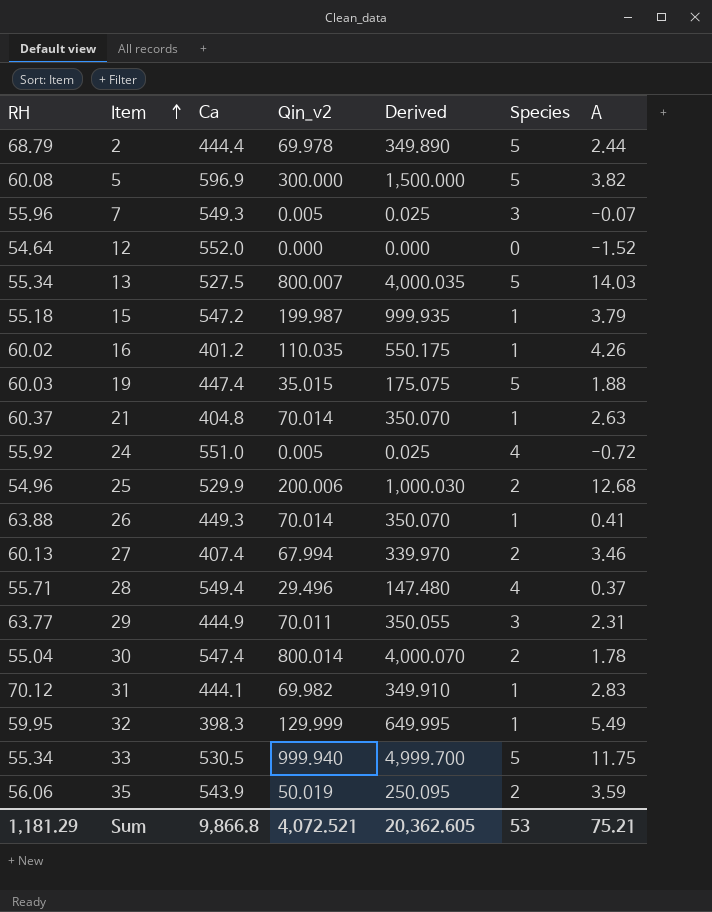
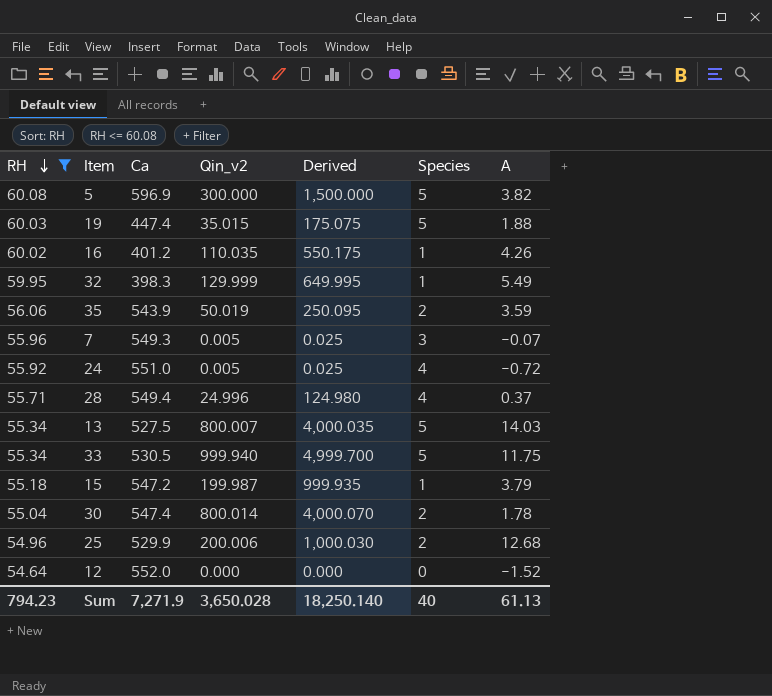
filter: none -> RH <= 60.08
row order: Item ascending -> RH descending
28 | Qin_v2: 29.496 -> 24.996
28 | Derived: 147.480 -> 124.980
Sum | RH: 1,181.29 -> 794.23
Sum | Ca: 9,866.8 -> 7,271.9
Sum | Qin_v2: 4,072.521 -> 3,650.028
Sum | Derived: 20,362.605 -> 18,250.140
Sum | Species: 53 -> 40
Sum | A: 75.21 -> 61.13

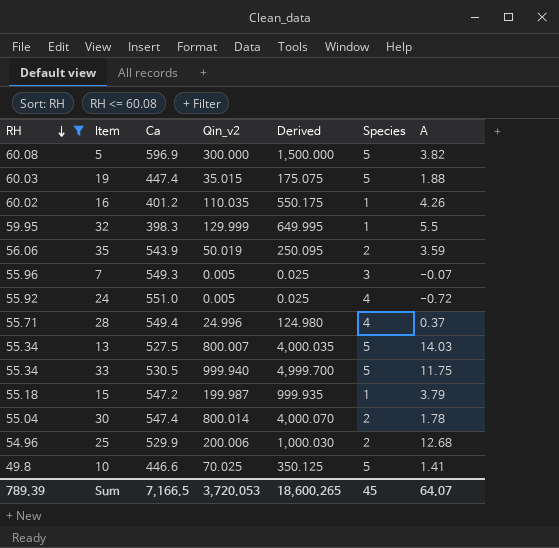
row 12: 54.64 | 552.0 | 0.000 | 0.000 | 0 | -1.52 -> none
32 | A: 5.49 -> 5.5
row 10: none -> 49.8 | 446.6 | 70.025 | 350.125 | 5 | 1.41
Sum | RH: 794.23 -> 789.39
Sum | Ca: 7,271.9 -> 7,166.5
Sum | Qin_v2: 3,650.028 -> 3,720.053
Sum | Derived: 18,250.140 -> 18,600.265
Sum | Species: 40 -> 45
Sum | A: 61.13 -> 64.07

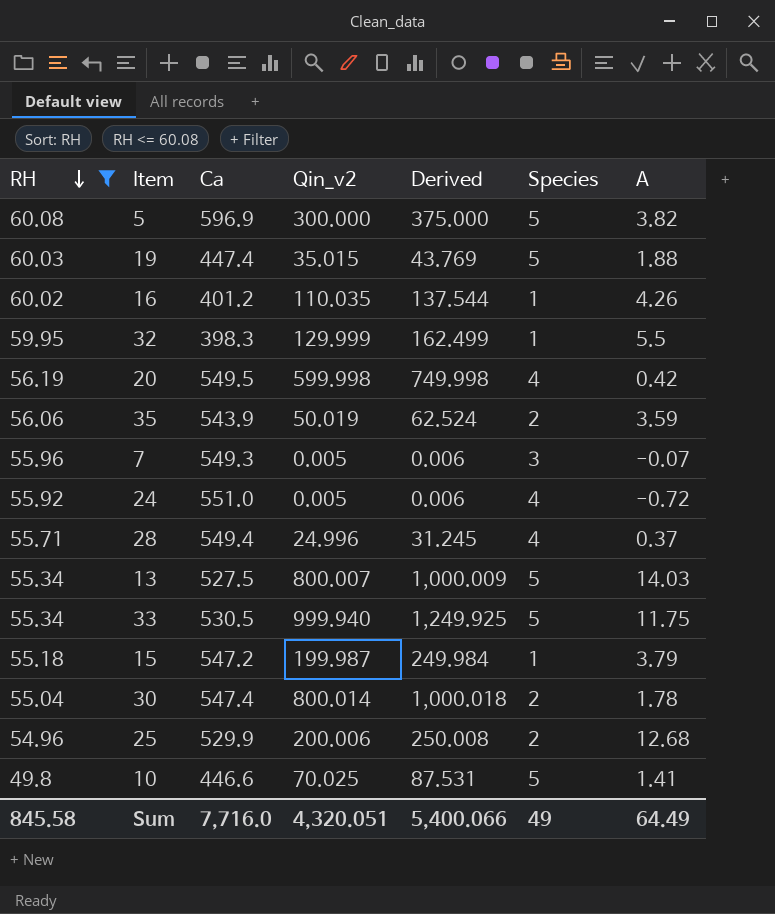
column Derived | formula: [Qin_v2] * 5 -> [Qin_v2] * 1.25
row 20: none -> 56.19 | 549.5 | 599.998 | 749.998 | 4 | 0.42
Sum | RH: 789.39 -> 845.58
Sum | Ca: 7,166.5 -> 7,716.0
Sum | Qin_v2: 3,720.053 -> 4,320.051
Sum | Derived: 18,600.265 -> 5,400.066
Sum | Species: 45 -> 49
Sum | A: 64.07 -> 64.49

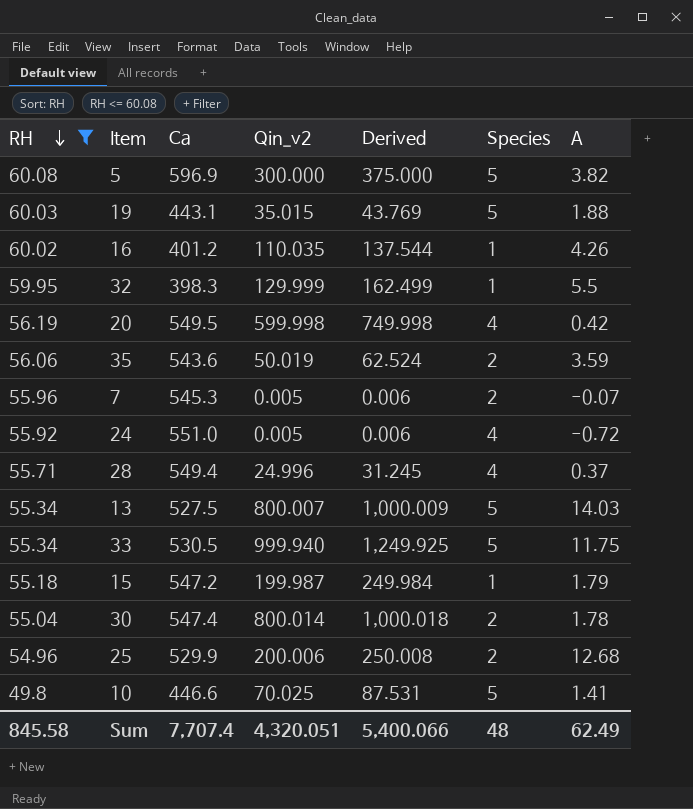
19 | Ca: 447.4 -> 443.1
35 | Ca: 543.9 -> 543.6
7 | Ca: 549.3 -> 545.3
7 | Species: 3 -> 2
15 | A: 3.79 -> 1.79
Sum | Ca: 7,716.0 -> 7,707.4
Sum | Species: 49 -> 48
Sum | A: 64.49 -> 62.49

